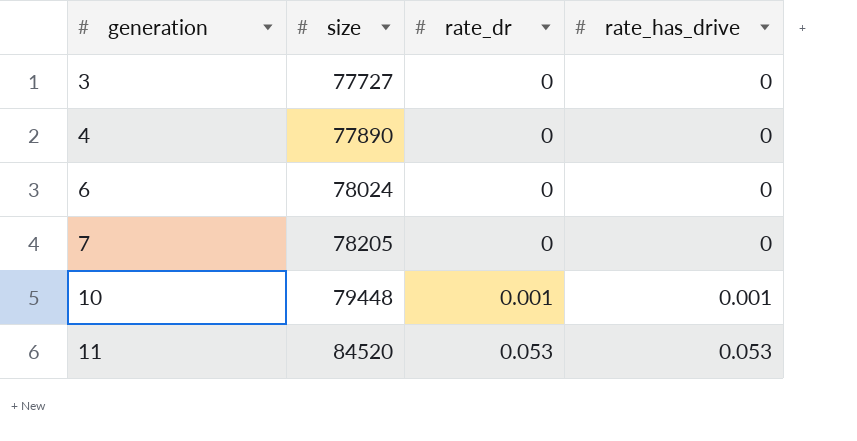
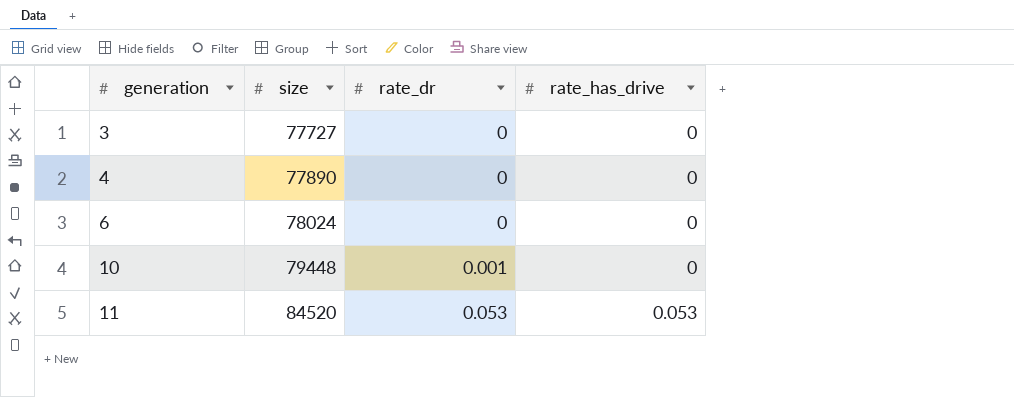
row 7: 78205 | 0 | 0 -> none
10 | rate_has_drive: 0.001 -> 0

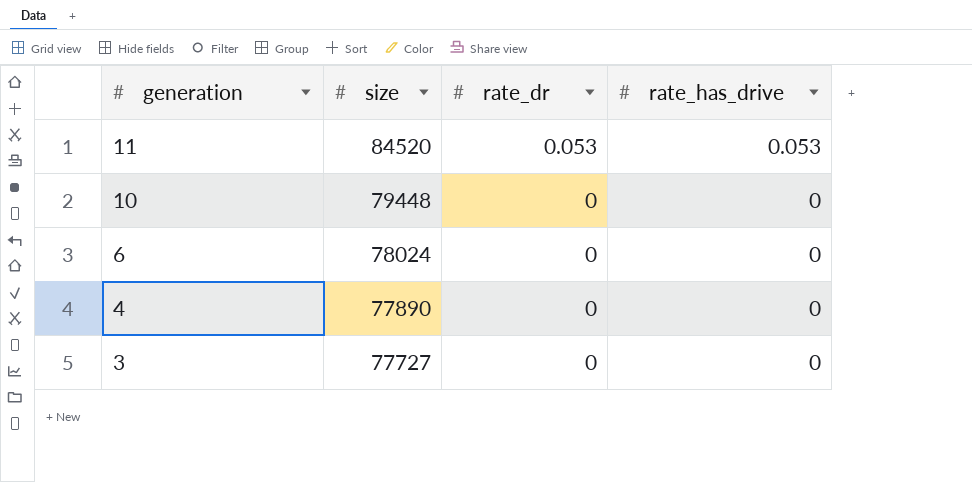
row order: generation ascending -> generation descending
10 | rate_dr: 0.001 -> 0

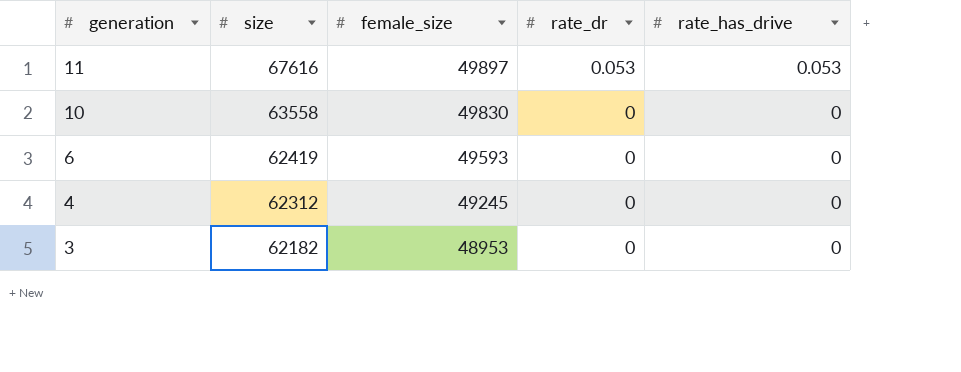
column female_size | position: none -> 3
11 | size: 84520 -> 67616
10 | size: 79448 -> 63558
6 | size: 78024 -> 62419
4 | size: 77890 -> 62312
3 | size: 77727 -> 62182

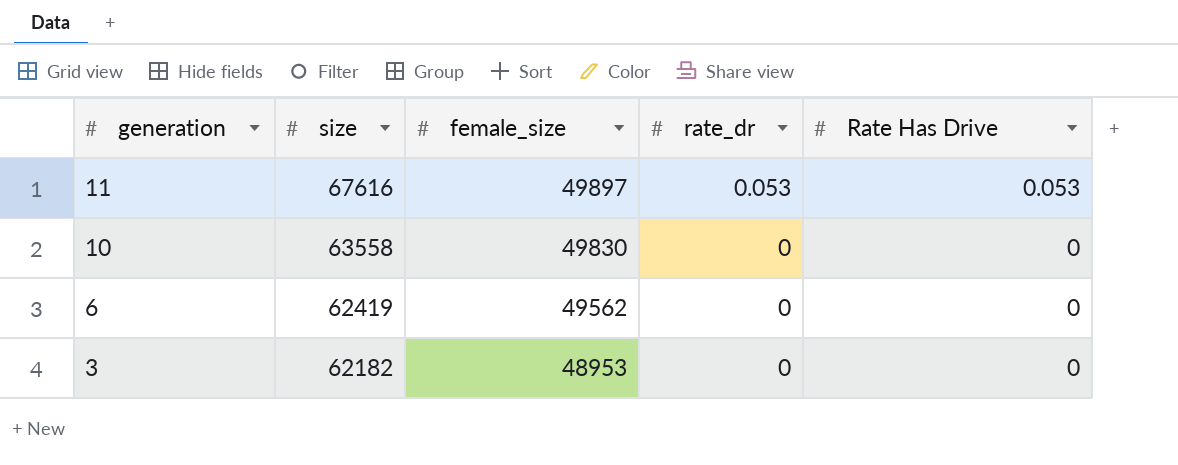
column name: rate_has_drive -> Rate Has Drive
row 4: 62312 | 49245 | 0 | 0 -> none
6 | female_size: 49593 -> 49562

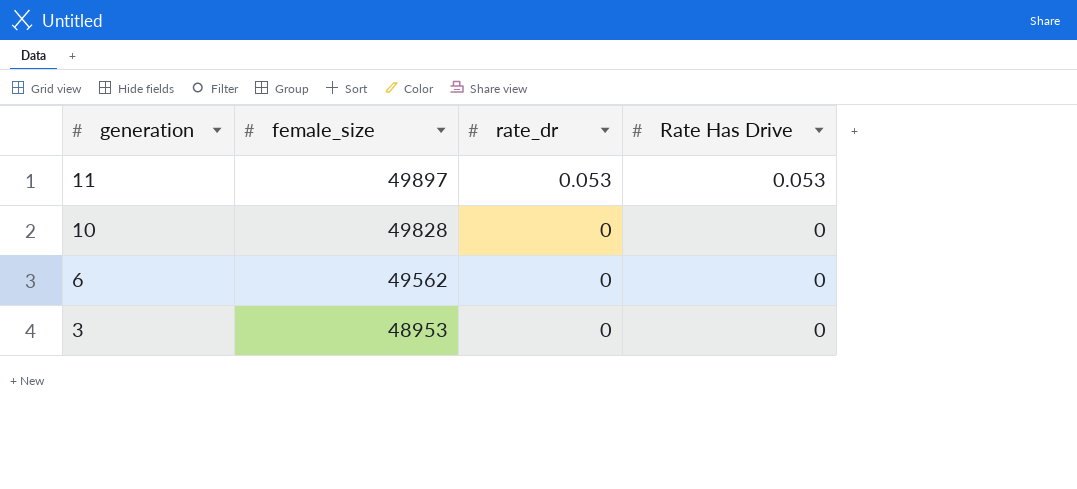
column size | position: 2 -> none
10 | female_size: 49830 -> 49828

